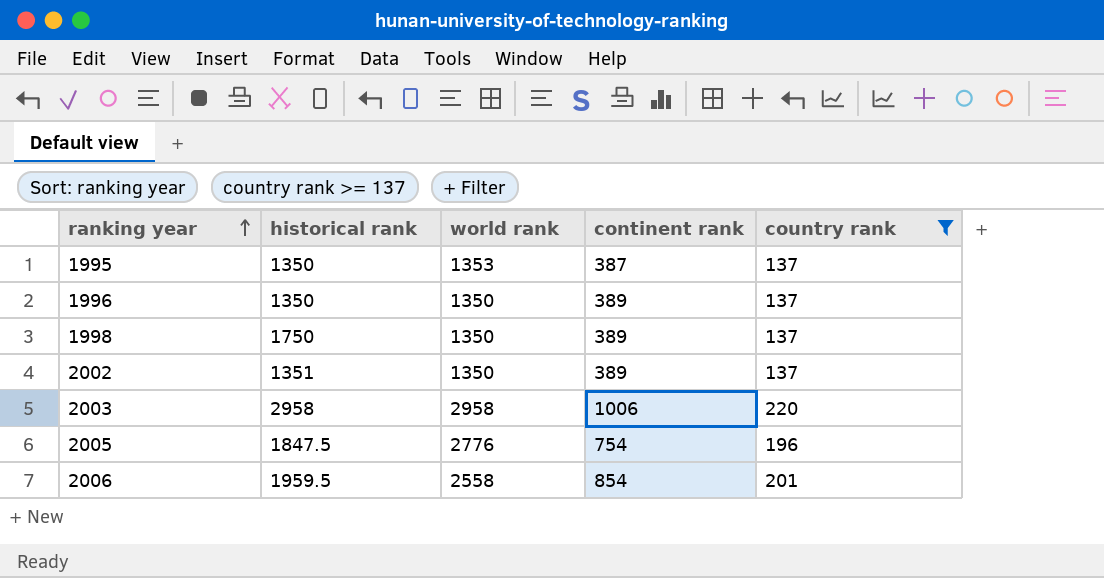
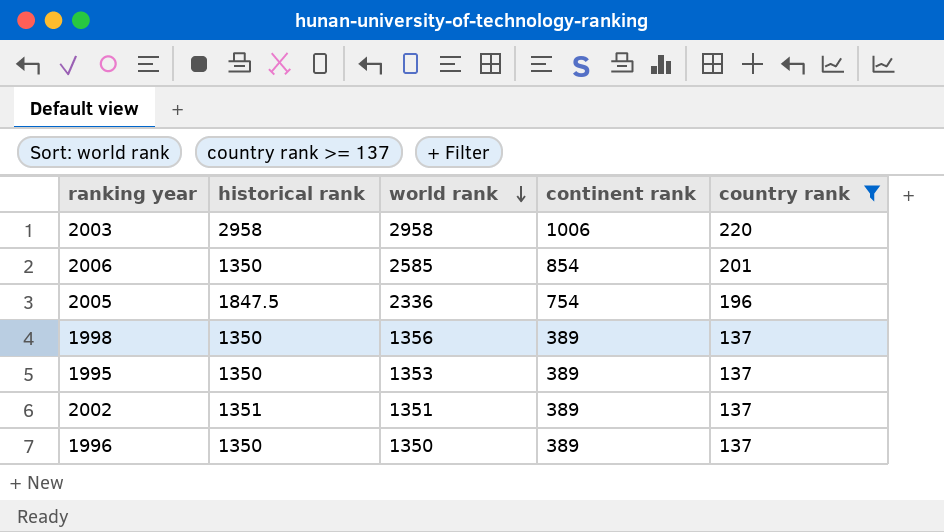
row order: ranking year ascending -> world rank descending
2006 | historical rank: 1959.5 -> 1350
2006 | world rank: 2558 -> 2585
2005 | world rank: 2776 -> 2336
1998 | historical rank: 1750 -> 1350
1998 | world rank: 1350 -> 1356
1995 | continent rank: 387 -> 389
2002 | world rank: 1350 -> 1351

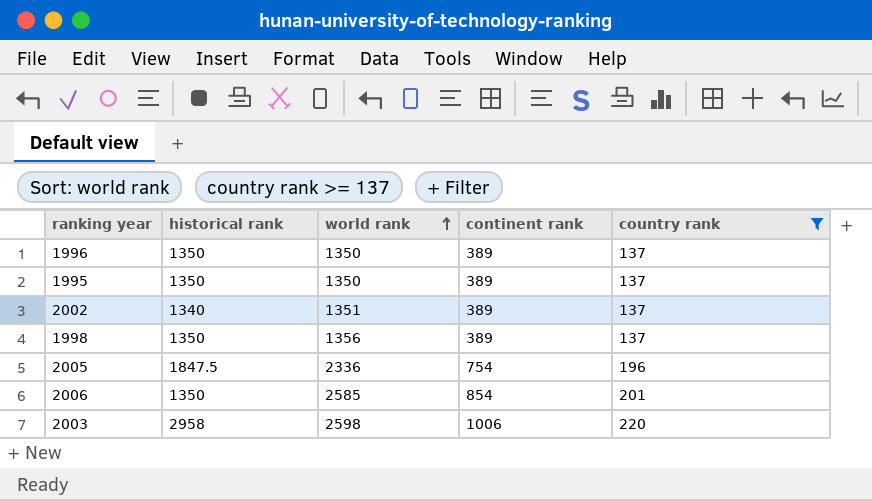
row order: world rank descending -> world rank ascending
1995 | world rank: 1353 -> 1350
2002 | historical rank: 1351 -> 1340
2003 | world rank: 2958 -> 2598

